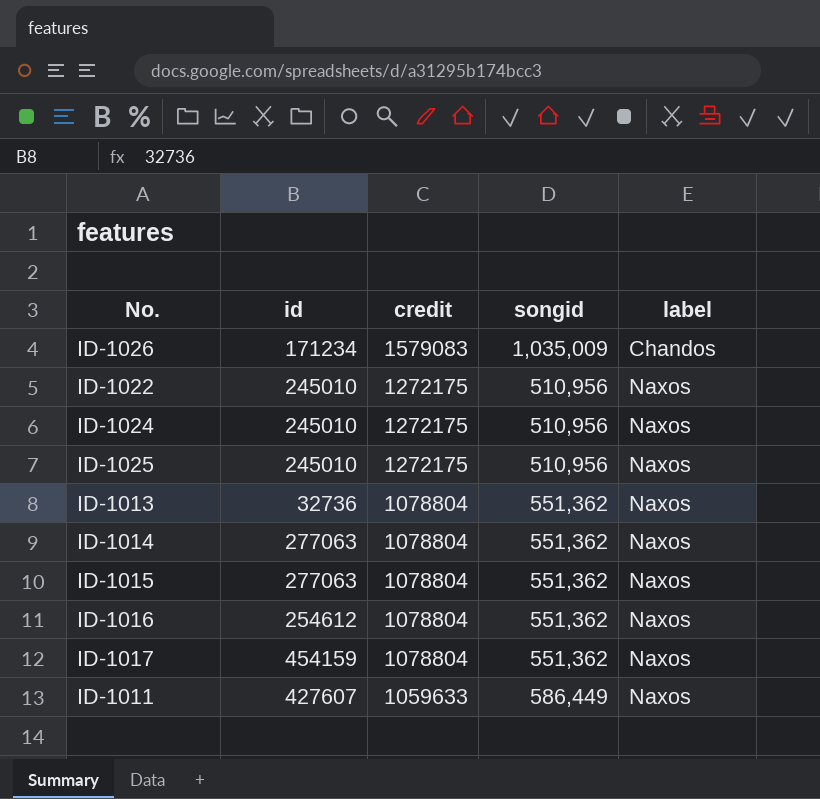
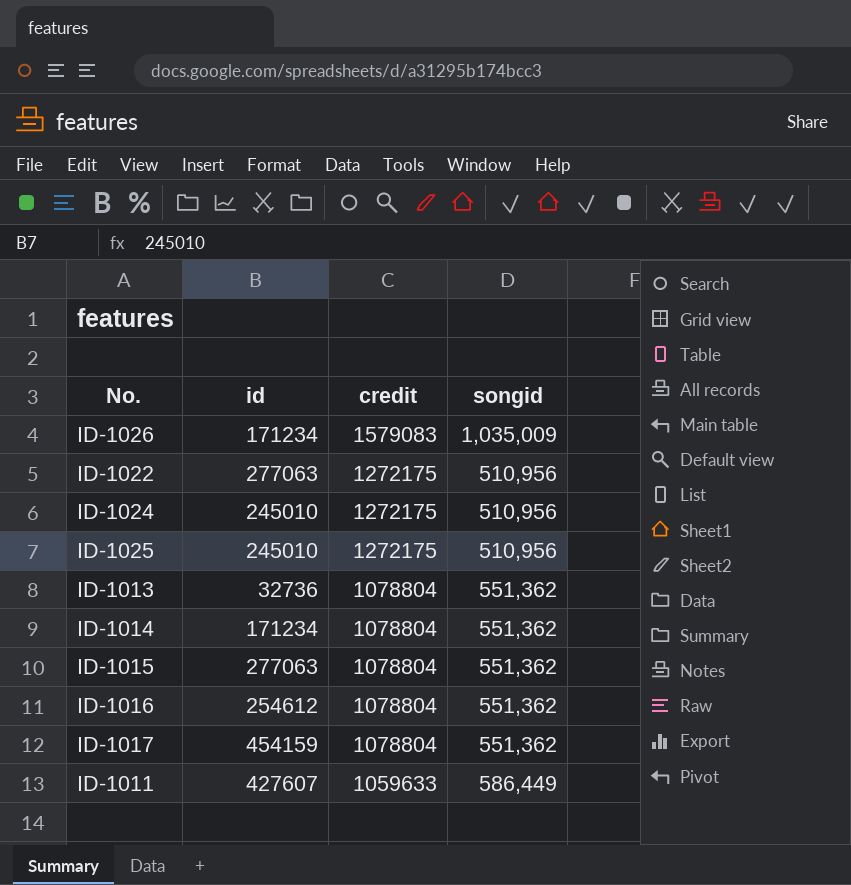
column label | position: 5 -> none
ID-1022 | id: 245010 -> 277063
ID-1014 | id: 277063 -> 171234

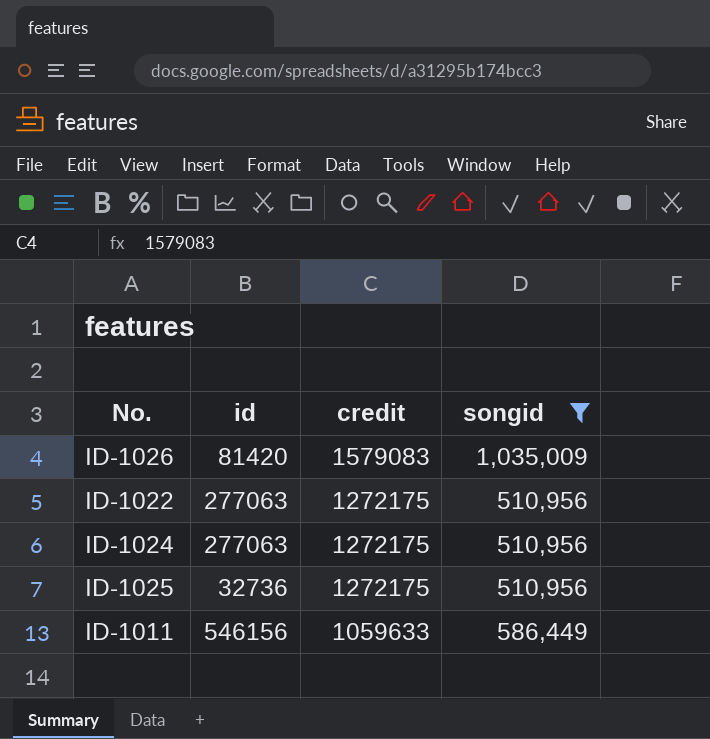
filter: none -> songid != 551,362
ID-1026 | id: 171234 -> 81420
ID-1024 | id: 245010 -> 277063
ID-1025 | id: 245010 -> 32736
ID-1011 | id: 427607 -> 546156

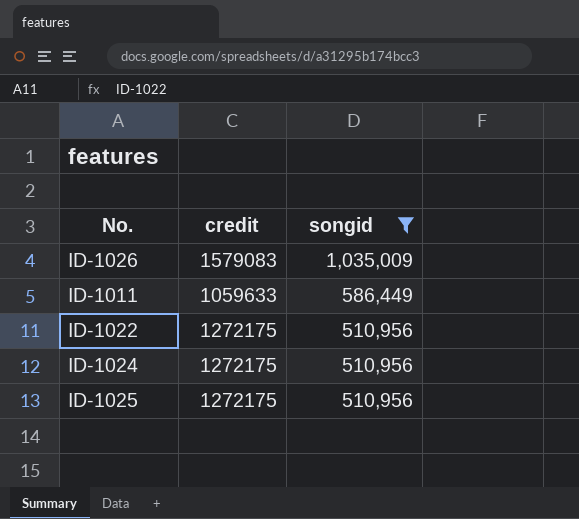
row order: credit descending -> songid descending
column id | position: 2 -> none

